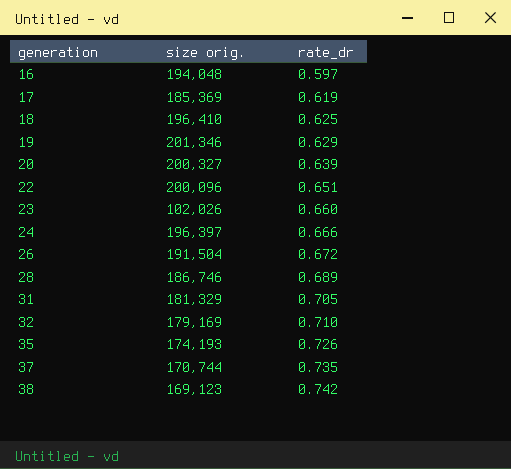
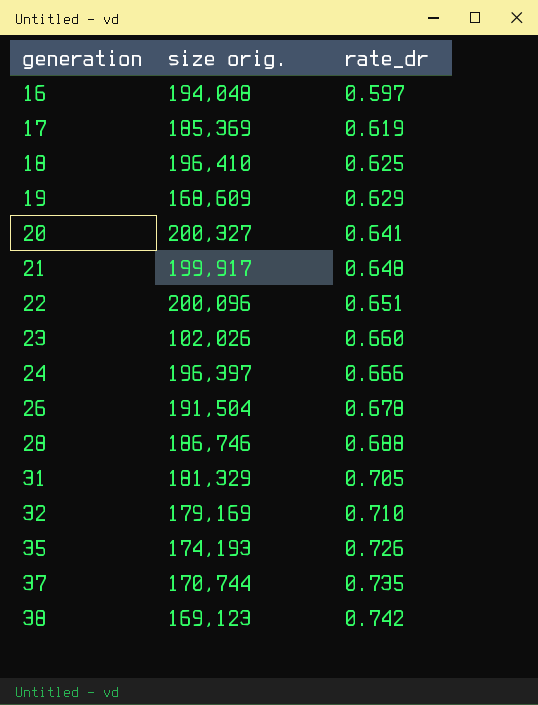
19 | size orig.: 201,346 -> 168,609
20 | rate_dr: 0.639 -> 0.641
row 21: none -> 199,917 | 0.648
26 | rate_dr: 0.672 -> 0.678
28 | rate_dr: 0.689 -> 0.688

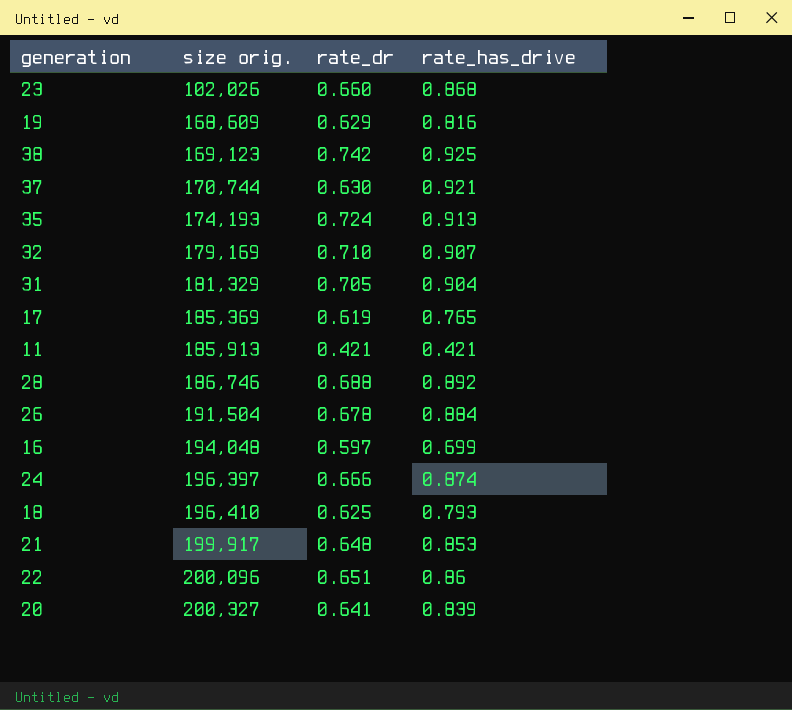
row order: generation ascending -> size orig. ascending
column rate_has_drive | position: none -> 4
37 | rate_dr: 0.735 -> 0.630
35 | rate_dr: 0.726 -> 0.724
row 11: none -> 185,913 | 0.421 | 0.421

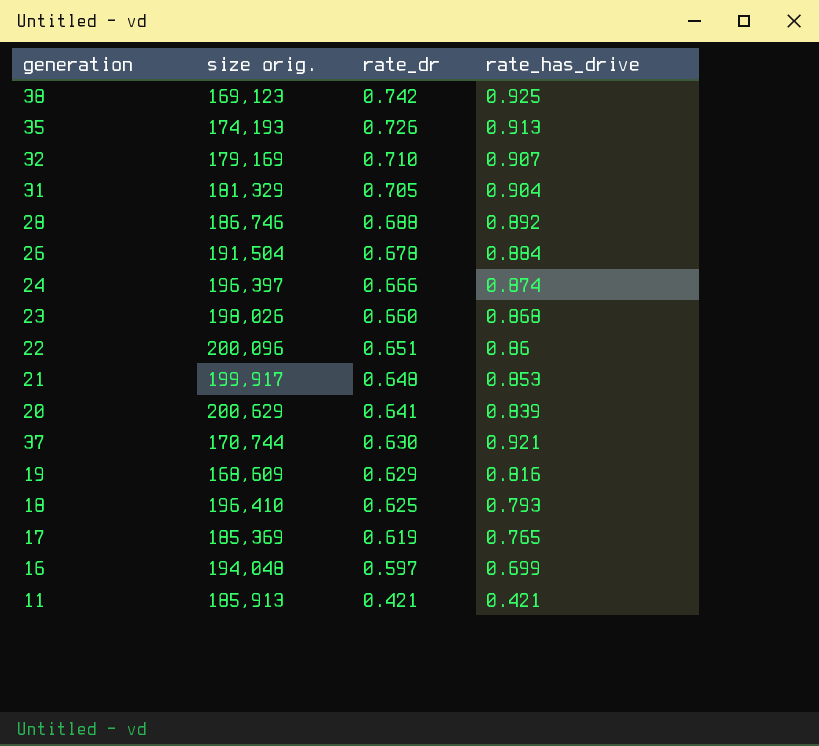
row order: size orig. ascending -> rate_dr descending
35 | rate_dr: 0.724 -> 0.726
23 | size orig.: 102,026 -> 198,026
20 | size orig.: 200,327 -> 200,629

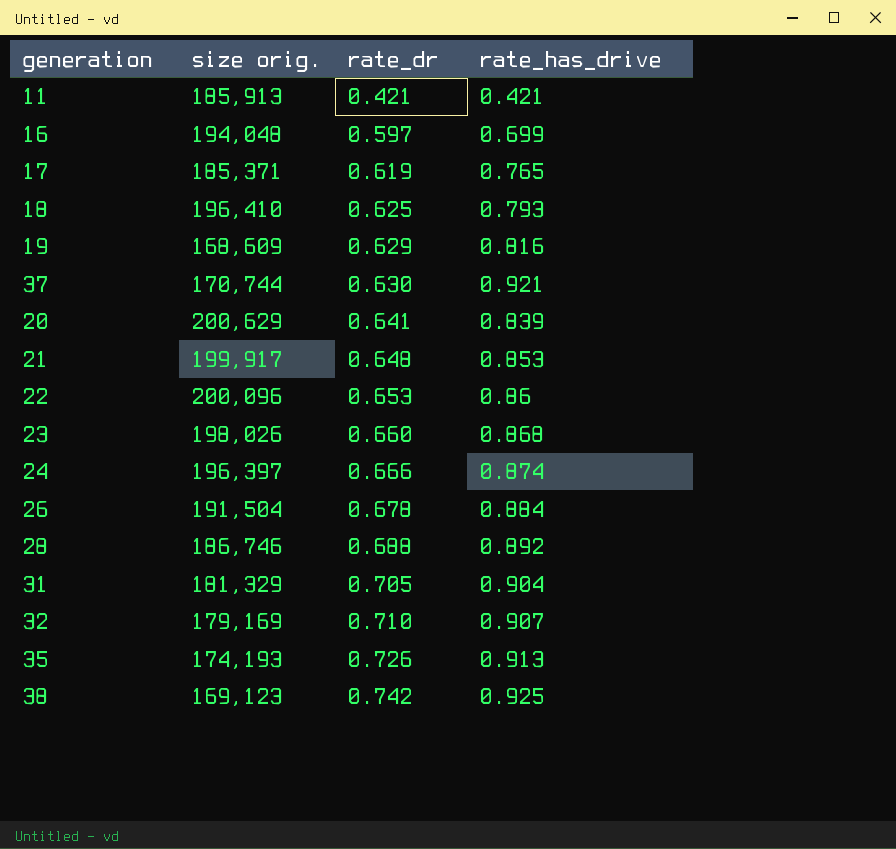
row order: rate_dr descending -> rate_dr ascending
17 | size orig.: 185,369 -> 185,371
22 | rate_dr: 0.651 -> 0.653

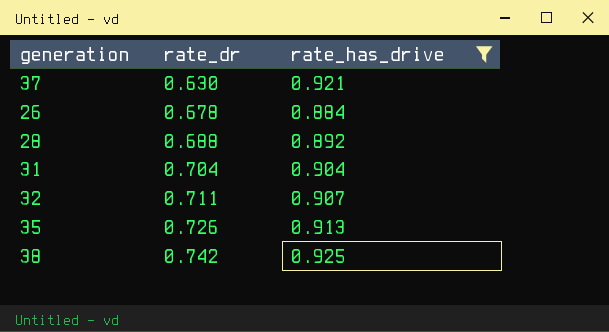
filter: none -> rate_has_drive >= 0.884
column size orig. | position: 2 -> none
31 | rate_dr: 0.705 -> 0.704
32 | rate_dr: 0.710 -> 0.711

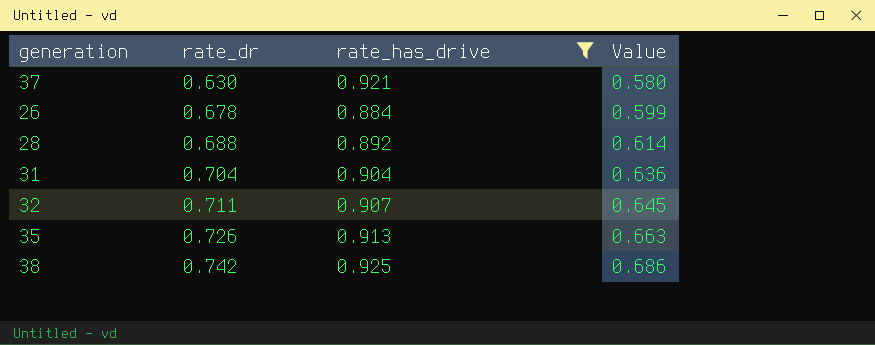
column Value | formula: none -> [rate_dr] * [rate_has_drive]

